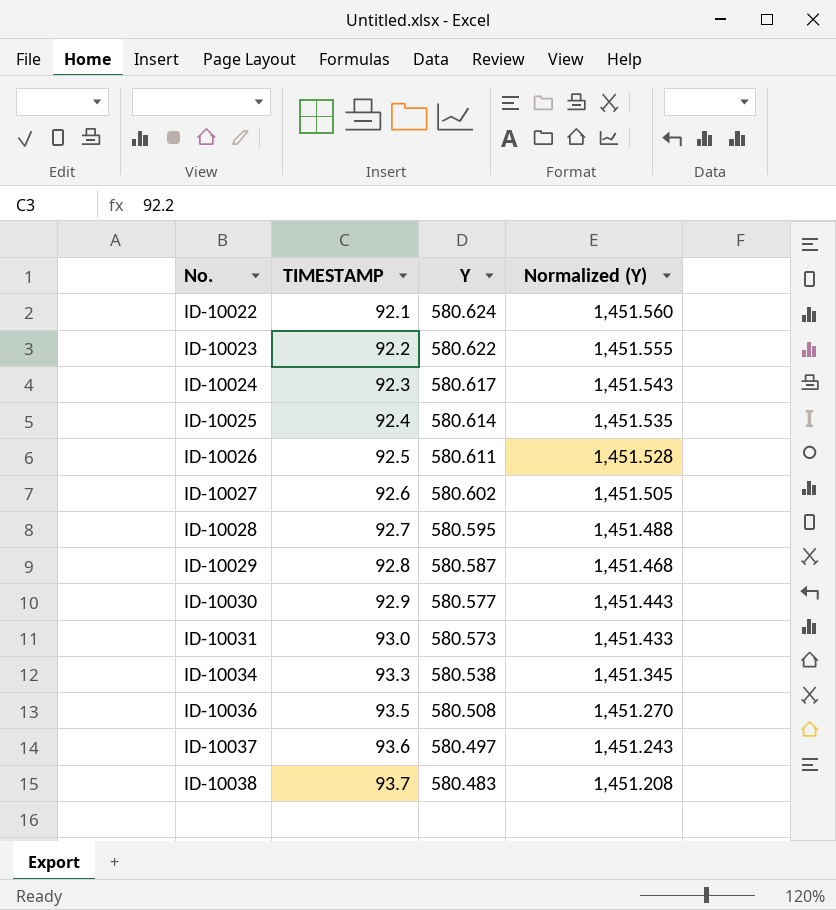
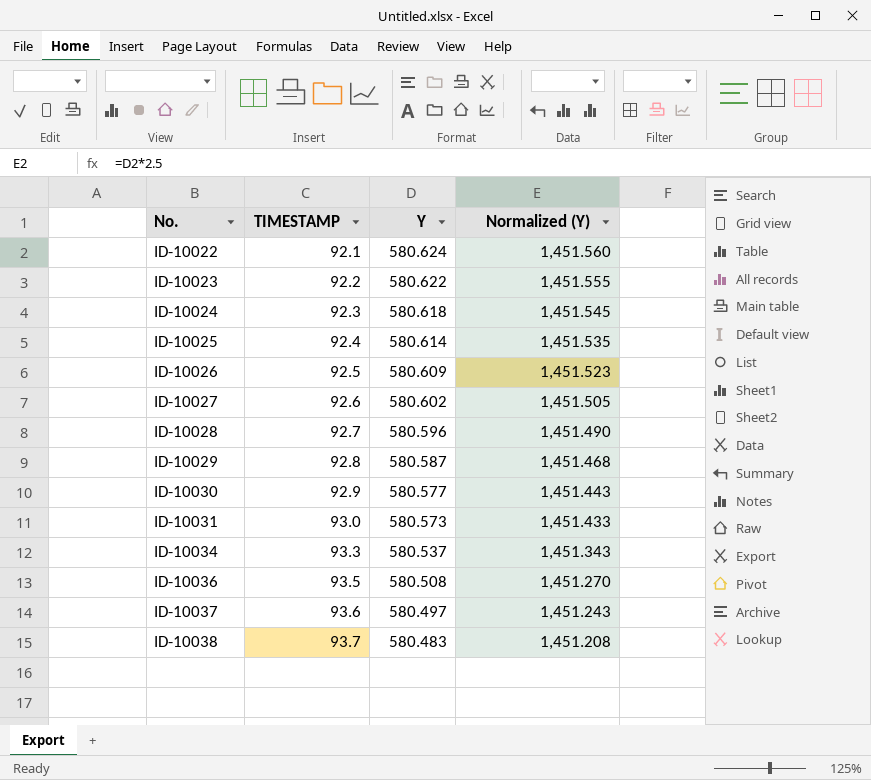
ID-10024 | Y: 580.617 -> 580.618
ID-10024 | Normalized (Y): 1,451.543 -> 1,451.545
ID-10026 | Y: 580.611 -> 580.609
ID-10026 | Normalized (Y): 1,451.528 -> 1,451.523
ID-10028 | Y: 580.595 -> 580.596
ID-10028 | Normalized (Y): 1,451.488 -> 1,451.490
ID-10034 | Y: 580.538 -> 580.537
ID-10034 | Normalized (Y): 1,451.345 -> 1,451.343

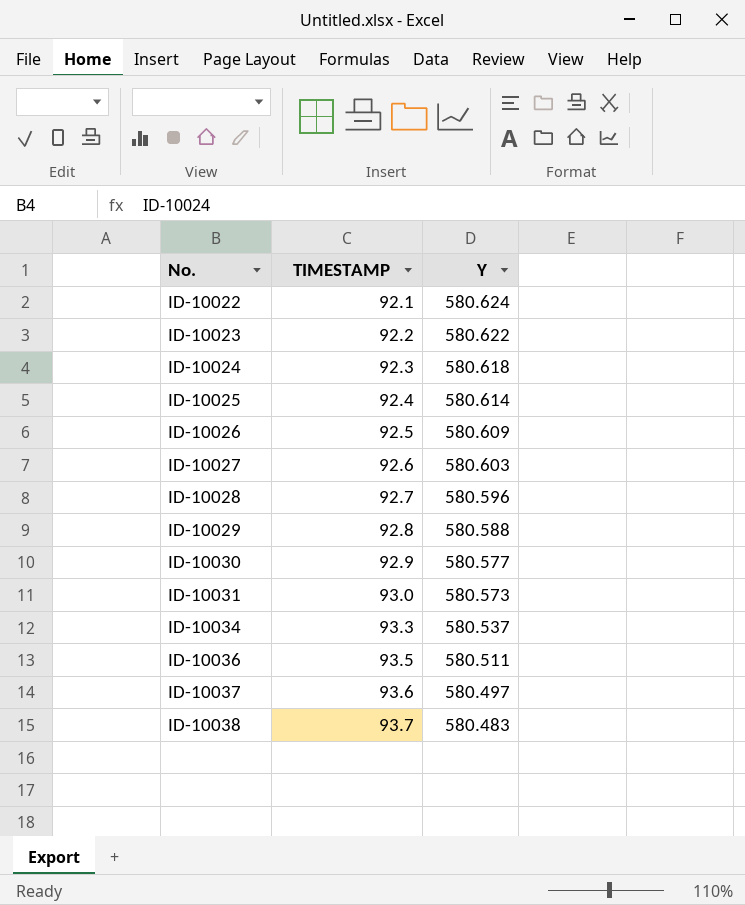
column Normalized (Y) | formula: [Y] * 2.5 -> none
ID-10027 | Y: 580.602 -> 580.603
ID-10029 | Y: 580.587 -> 580.588
ID-10036 | Y: 580.508 -> 580.511

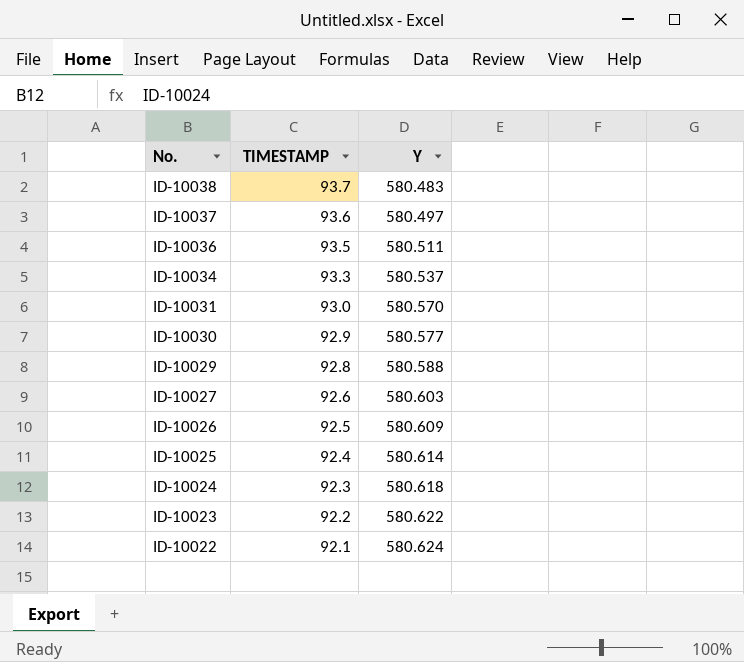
row order: No. ascending -> No. descending
row ID-10028: 92.7 | 580.596 -> none
ID-10031 | Y: 580.573 -> 580.570

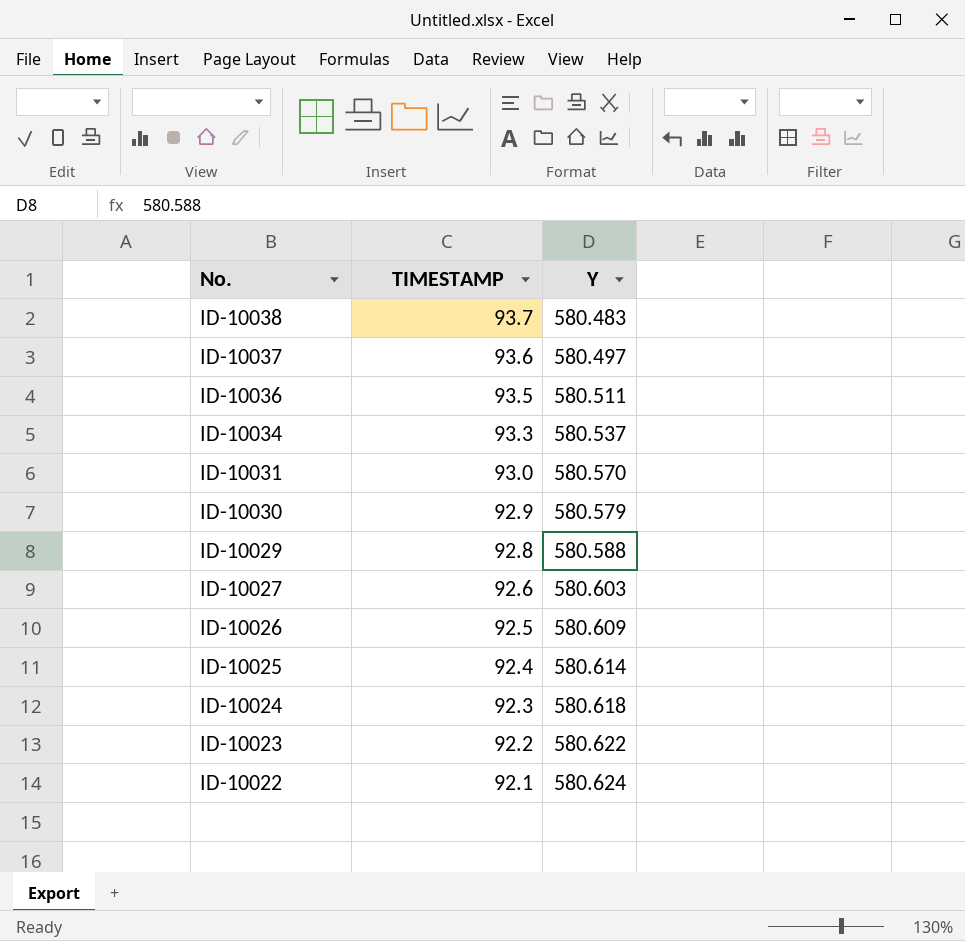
ID-10030 | Y: 580.577 -> 580.579

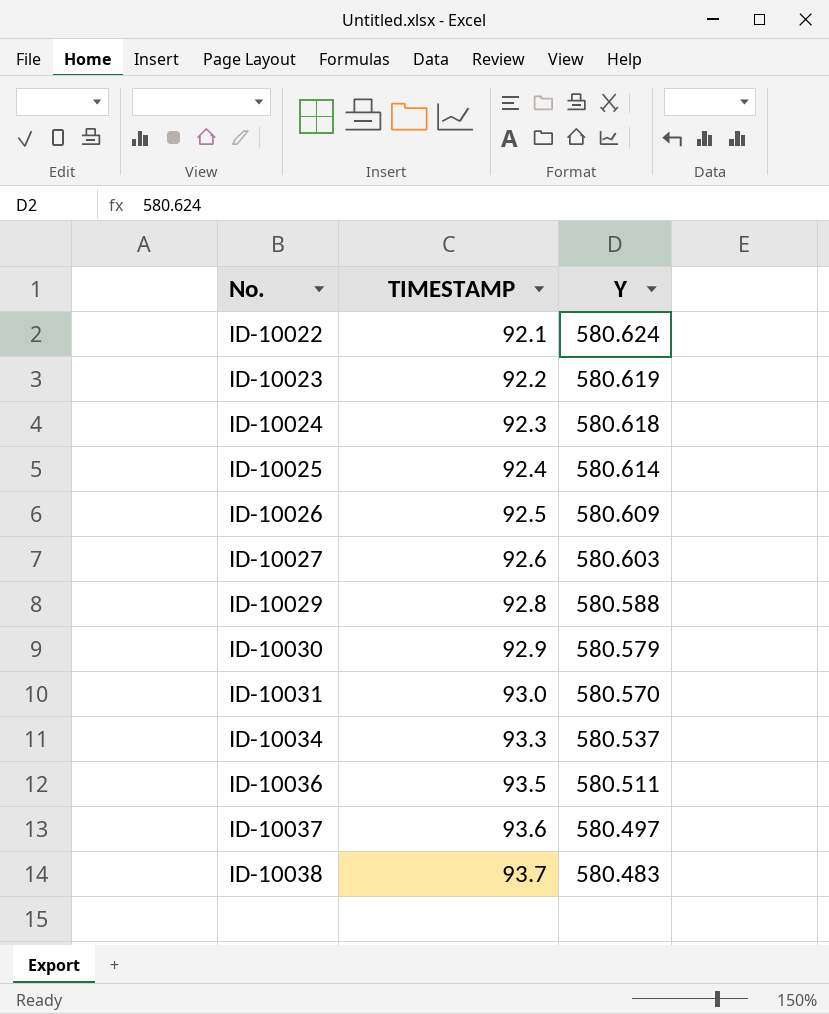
row order: No. descending -> No. ascending
ID-10023 | Y: 580.622 -> 580.619

